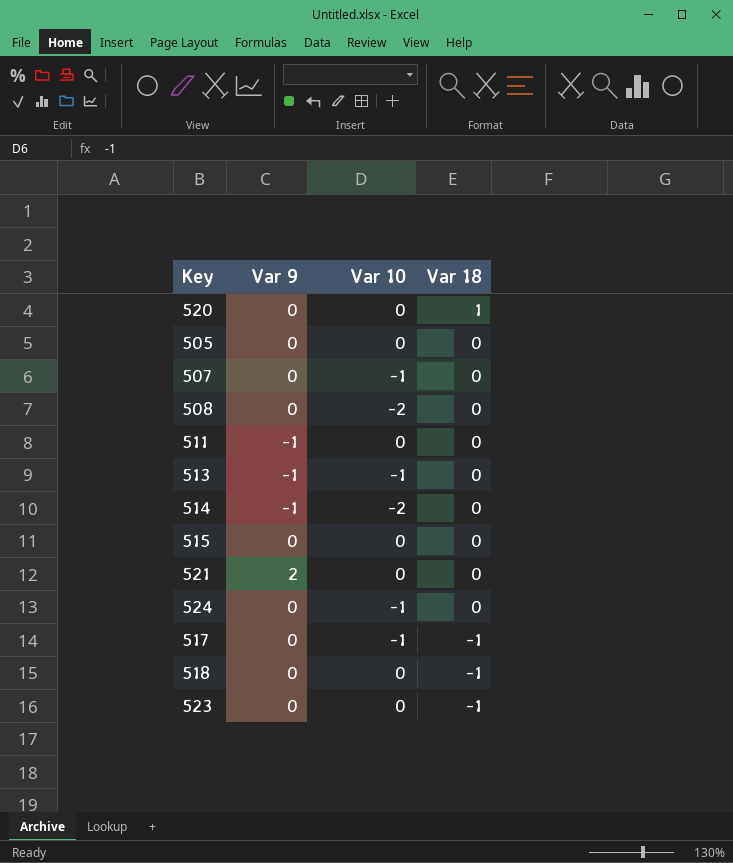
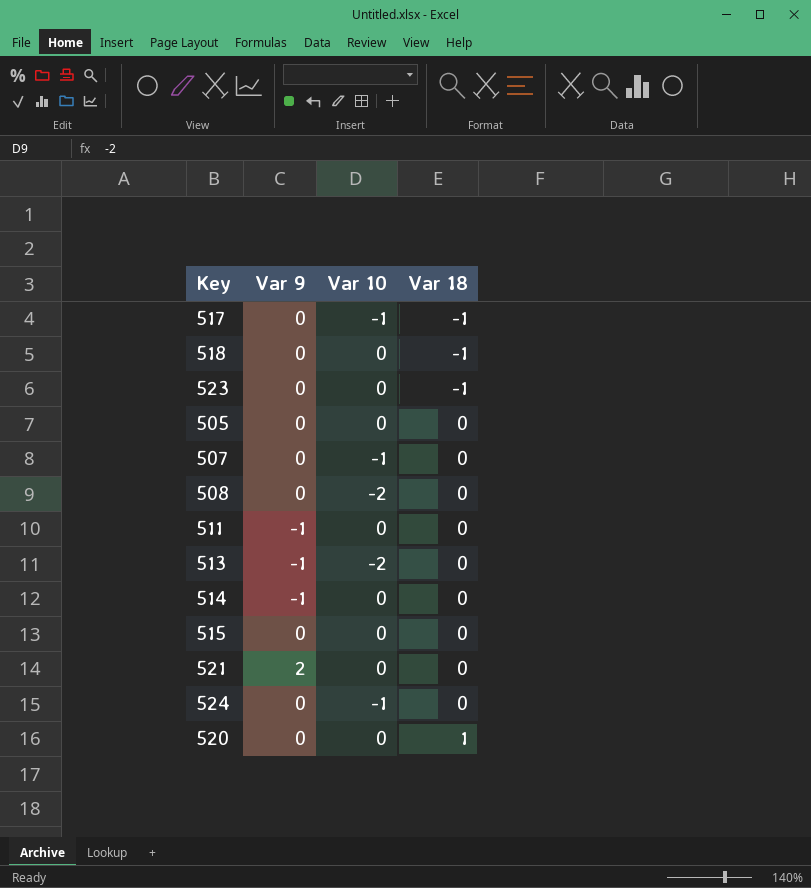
row order: Var 18 descending -> Var 18 ascending
513 | Var 10: -1 -> -2
514 | Var 10: -2 -> 0

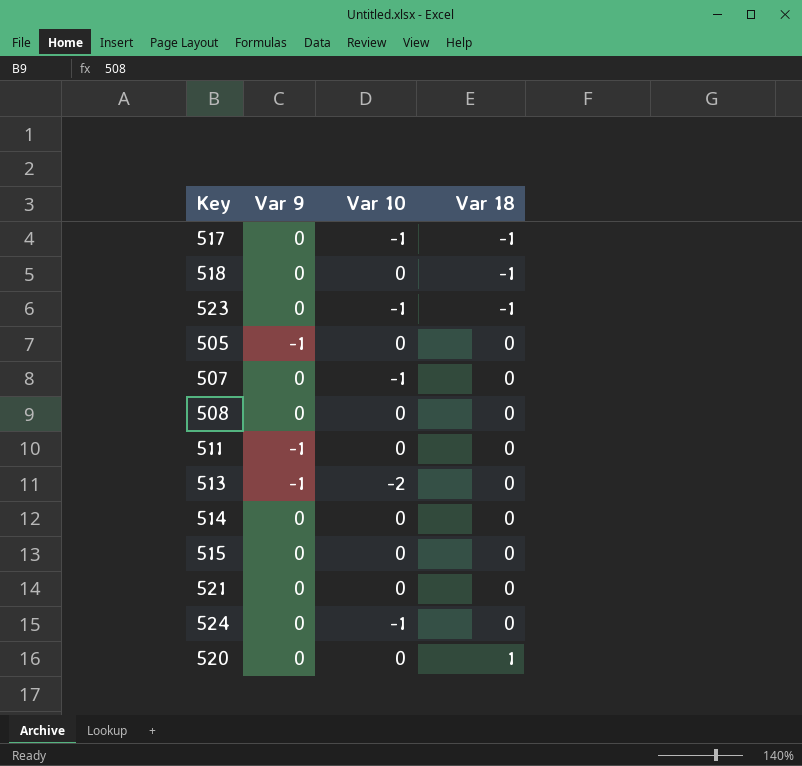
523 | Var 10: 0 -> -1
505 | Var 9: 0 -> -1
508 | Var 10: -2 -> 0
514 | Var 9: -1 -> 0
521 | Var 9: 2 -> 0

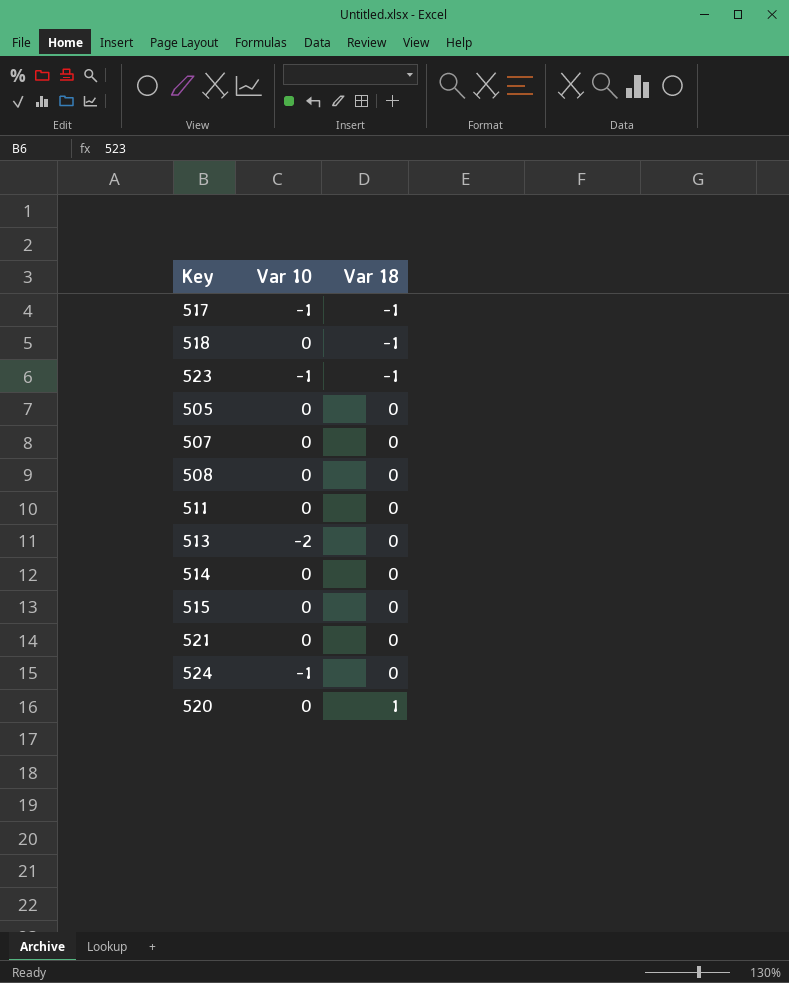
column Var 9 | position: 2 -> none
507 | Var 10: -1 -> 0

